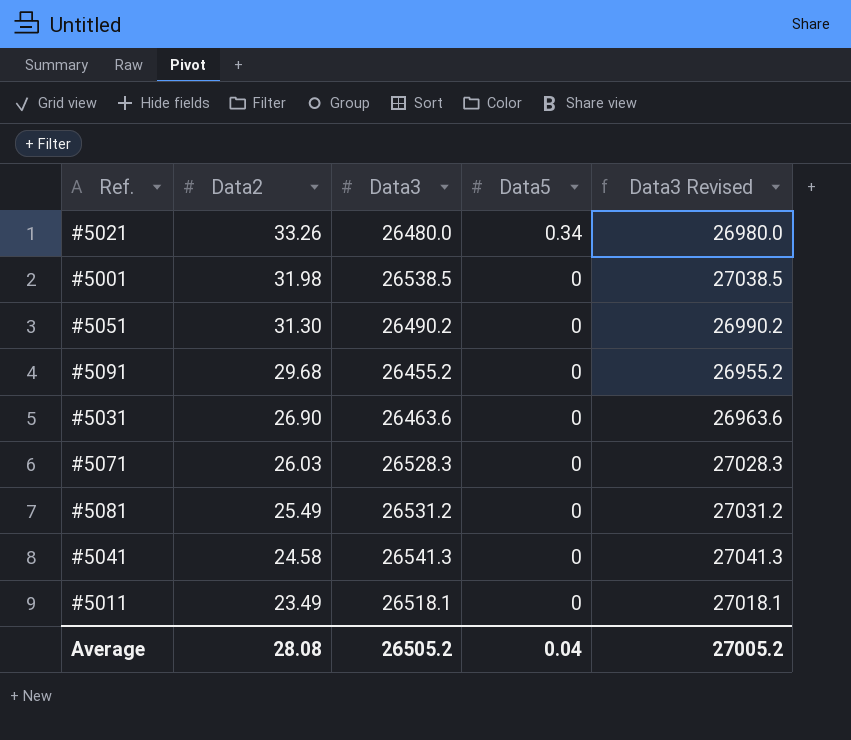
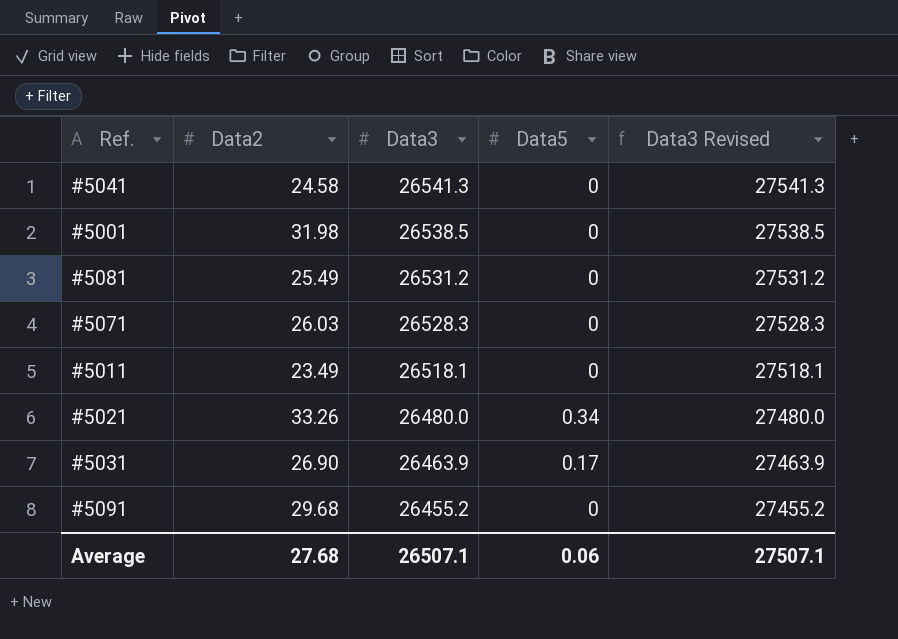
row order: Data2 descending -> Data3 descending
column Data3 Revised | formula: [Data3] + 500 -> [Data3] + 1000
row #5051: 31.30 | 26490.2 | 0 | 26990.2 -> none
#5031 | Data3: 26463.6 -> 26463.9
#5031 | Data5: 0 -> 0.17
Average | Data2: 28.08 -> 27.68
Average | Data3: 26505.2 -> 26507.1
Average | Data5: 0.04 -> 0.06
Average | Data3 Revised: 27005.2 -> 27507.1

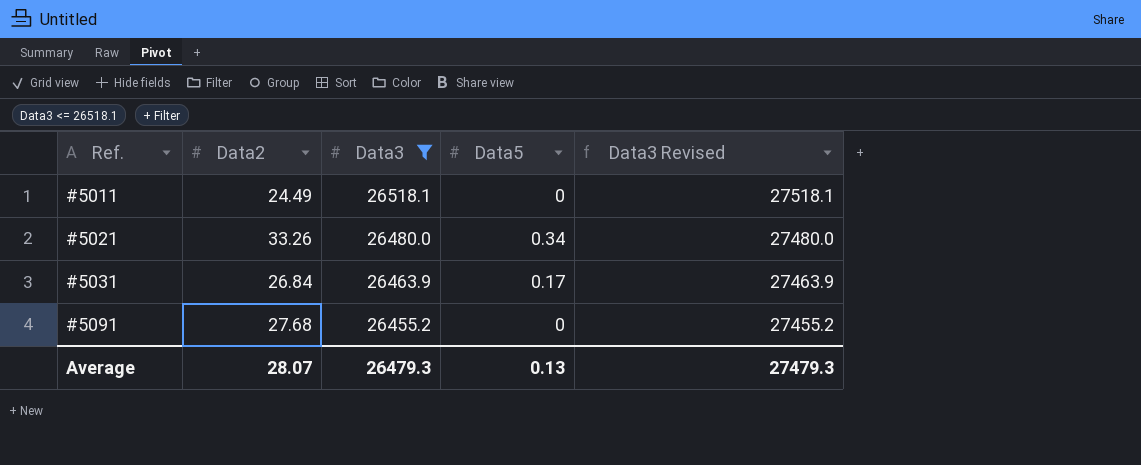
filter: none -> Data3 <= 26518.1
#5011 | Data2: 23.49 -> 24.49
#5031 | Data2: 26.90 -> 26.84
#5091 | Data2: 29.68 -> 27.68
Average | Data2: 27.68 -> 28.07
Average | Data3: 26507.1 -> 26479.3
Average | Data5: 0.06 -> 0.13
Average | Data3 Revised: 27507.1 -> 27479.3

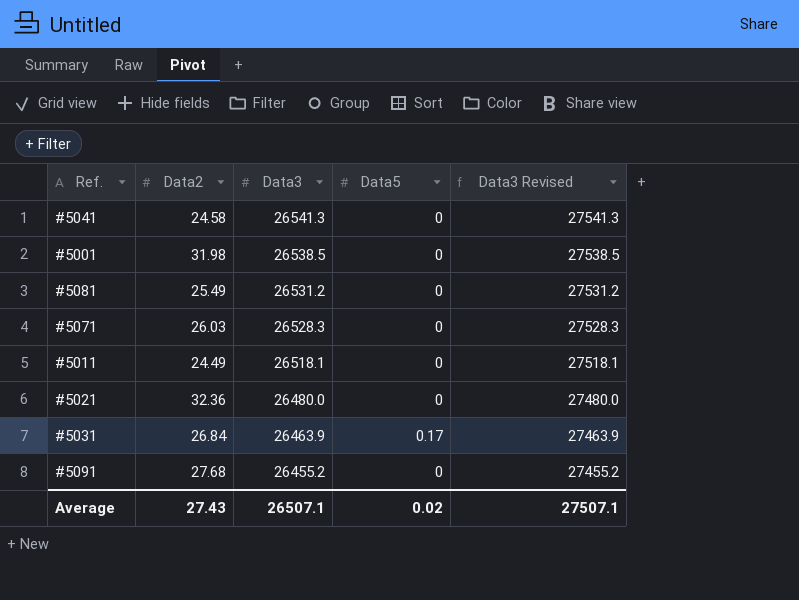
filter: Data3 <= 26518.1 -> none
#5021 | Data2: 33.26 -> 32.36
#5021 | Data5: 0.34 -> 0
Average | Data2: 28.07 -> 27.43
Average | Data3: 26479.3 -> 26507.1
Average | Data5: 0.13 -> 0.02
Average | Data3 Revised: 27479.3 -> 27507.1

